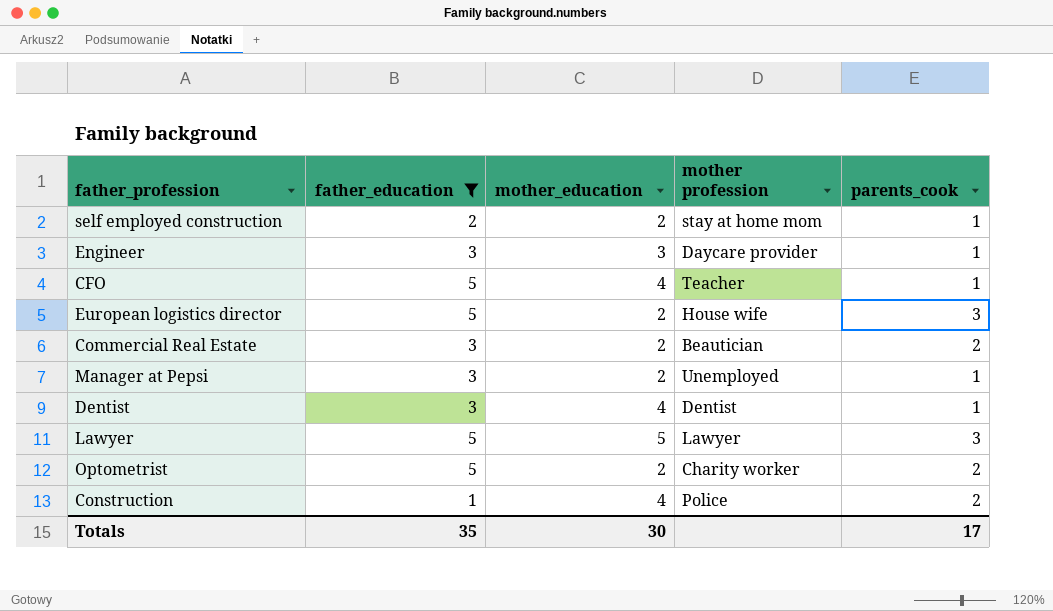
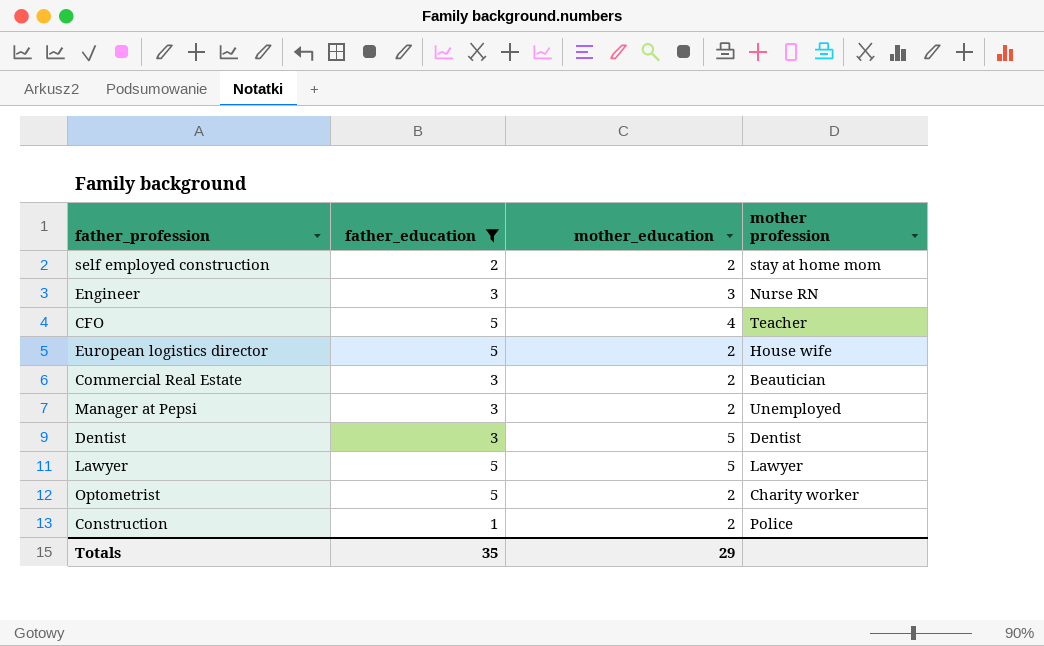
column parents_cook | position: 5 -> none
Engineer | mother profession: Daycare provider -> Nurse RN
Dentist | mother_education: 4 -> 5
Construction | mother_education: 4 -> 2
Totals | mother_education: 30 -> 29

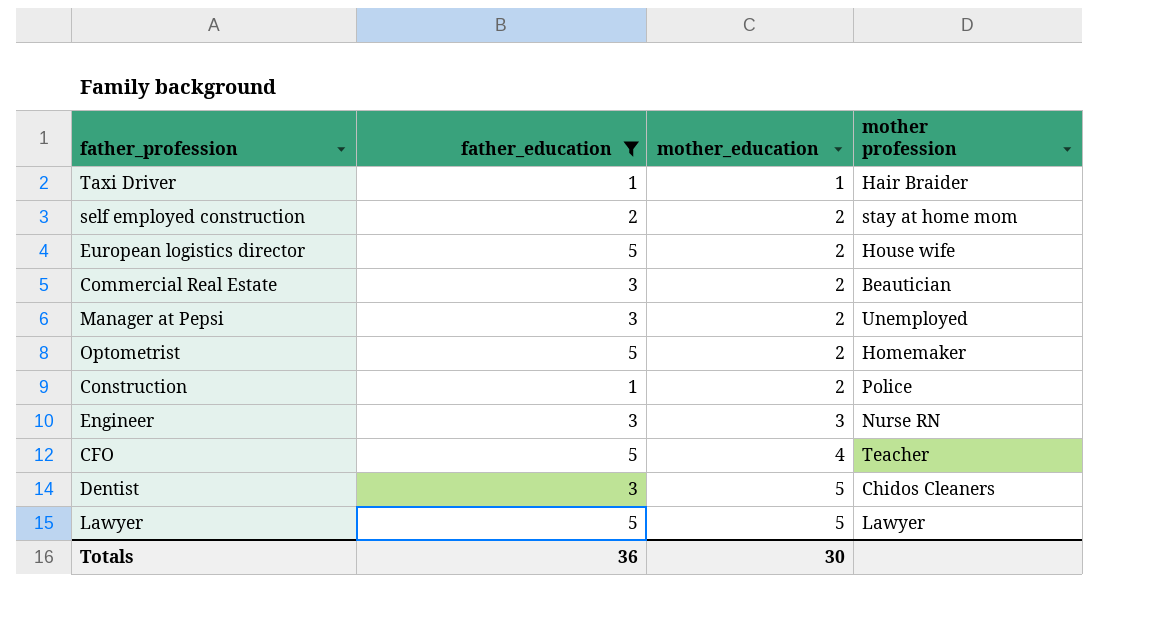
row order: none -> mother_education ascending
row Taxi Driver: none -> 1 | 1 | Hair Braider
Optometrist | mother profession: Charity worker -> Homemaker
Dentist | mother profession: Dentist -> Chidos Cleaners
Totals | father_education: 35 -> 36
Totals | mother_education: 29 -> 30

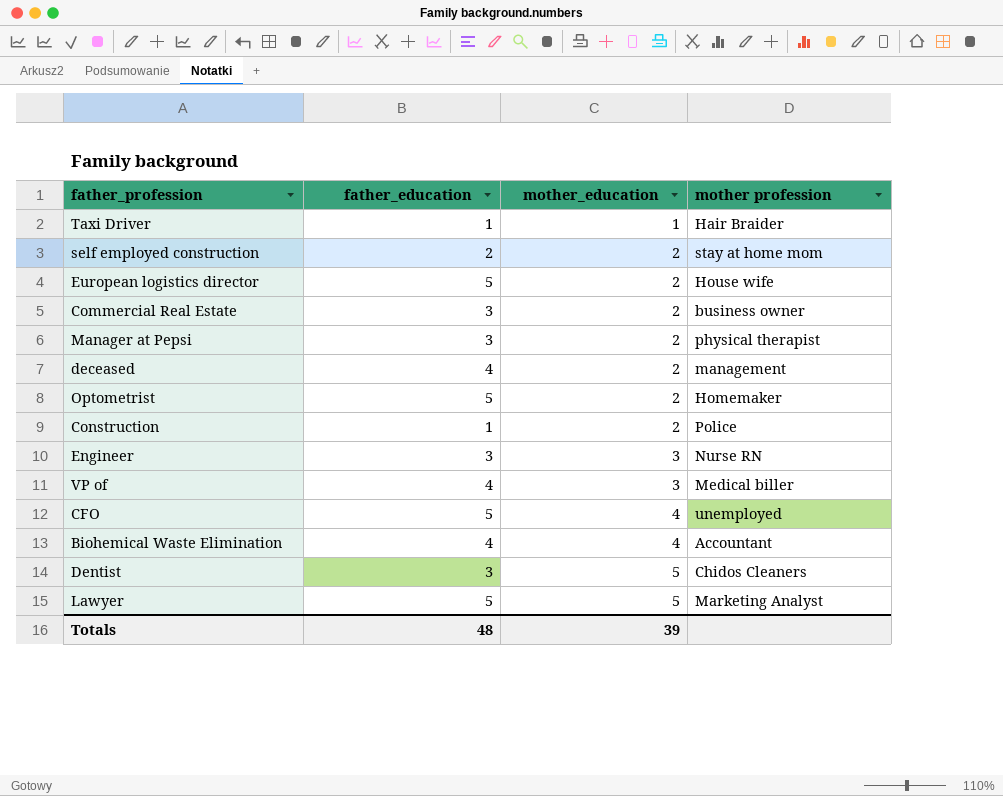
filter: father_education != 4 -> none
Commercial Real Estate | mother profession: Beautician -> business owner
Manager at Pepsi | mother profession: Unemployed -> physical therapist
CFO | mother profession: Teacher -> unemployed
Lawyer | mother profession: Lawyer -> Marketing Analyst
Totals | father_education: 36 -> 48
Totals | mother_education: 30 -> 39

